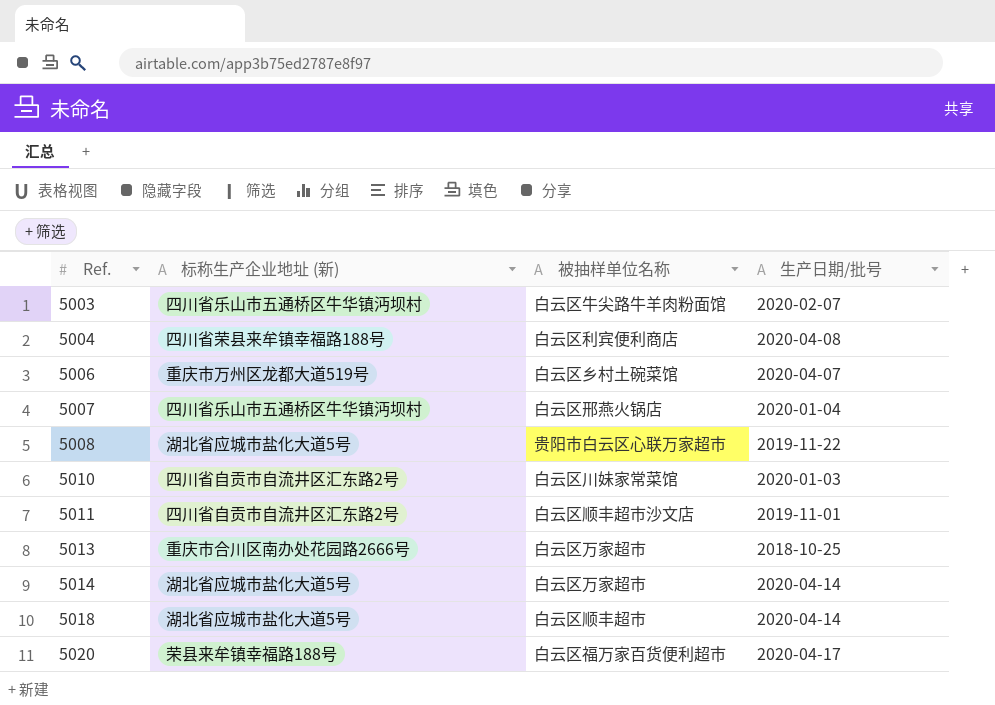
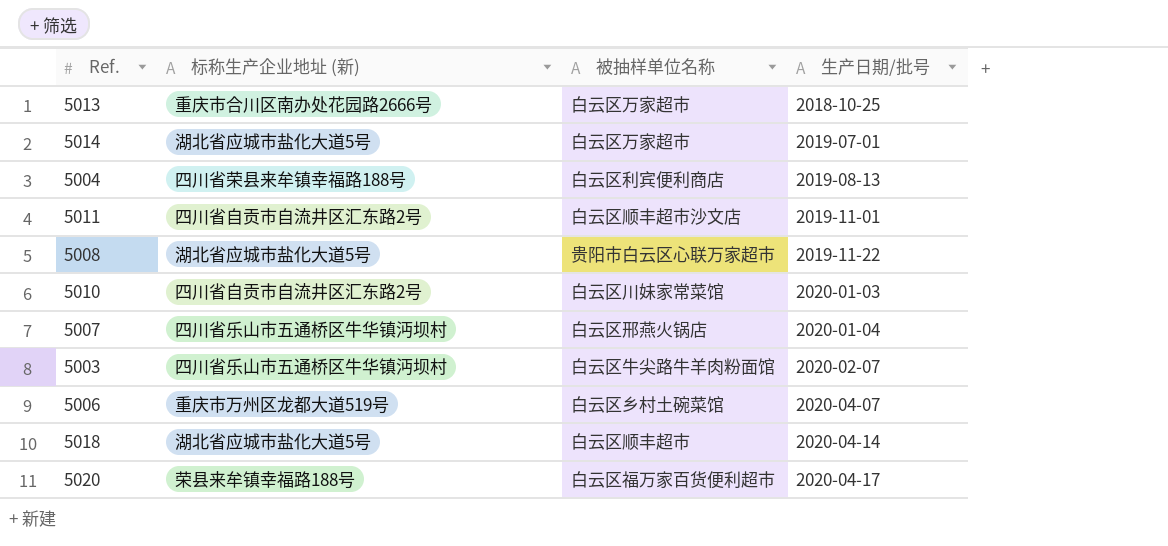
row order: Ref. ascending -> 生产日期/批号 ascending
5014 | 生产日期/批号: 2020-04-14 -> 2019-07-01
5004 | 生产日期/批号: 2020-04-08 -> 2019-08-13

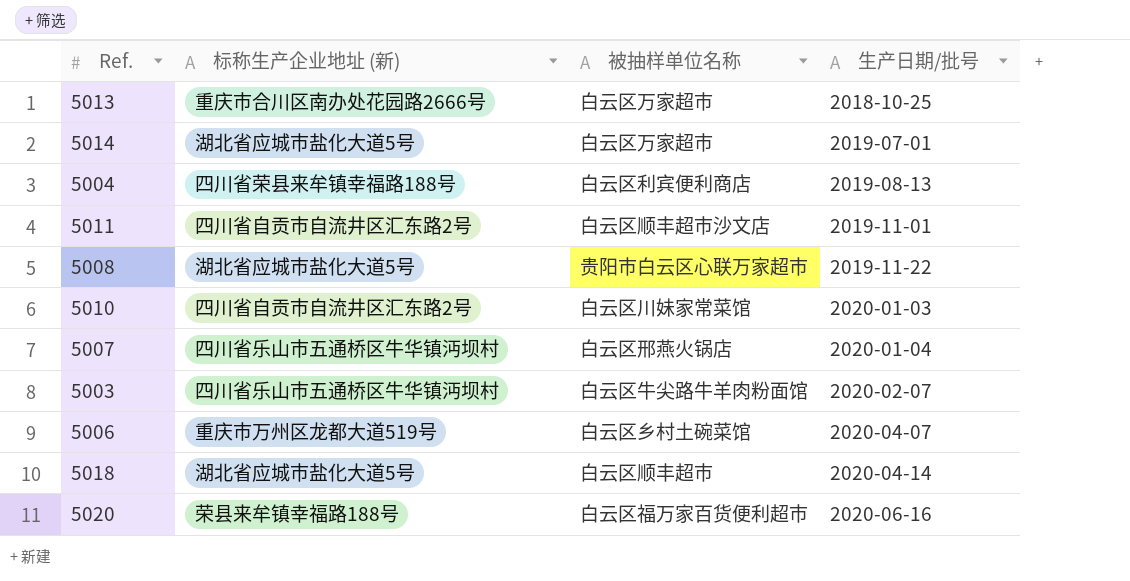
5020 | 生产日期/批号: 2020-04-17 -> 2020-06-16

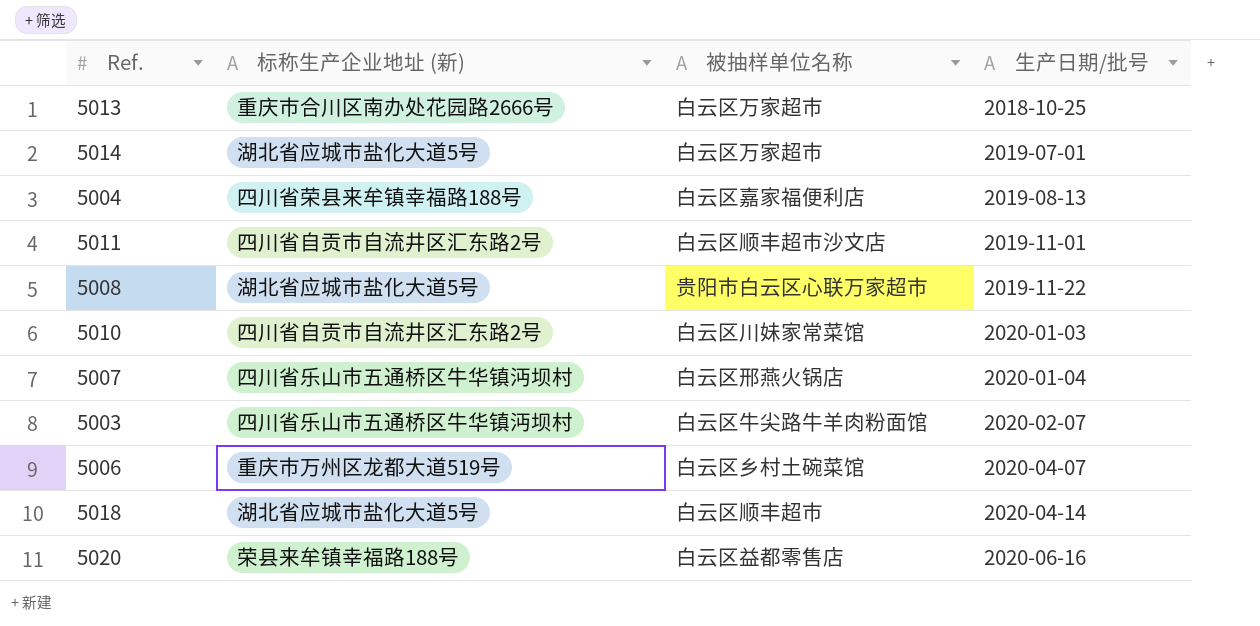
5004 | 被抽样单位名称: 白云区利宾便利商店 -> 白云区嘉家福便利店
5020 | 被抽样单位名称: 白云区福万家百货便利超市 -> 白云区益都零售店

